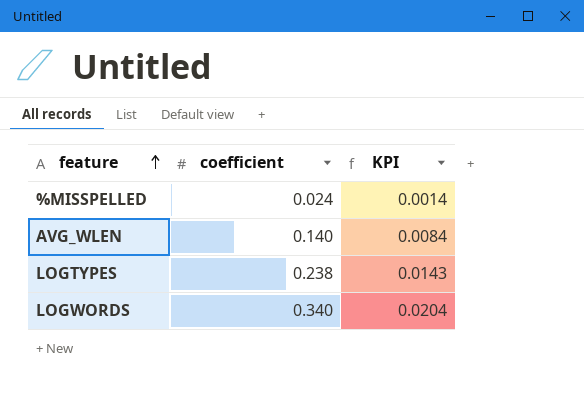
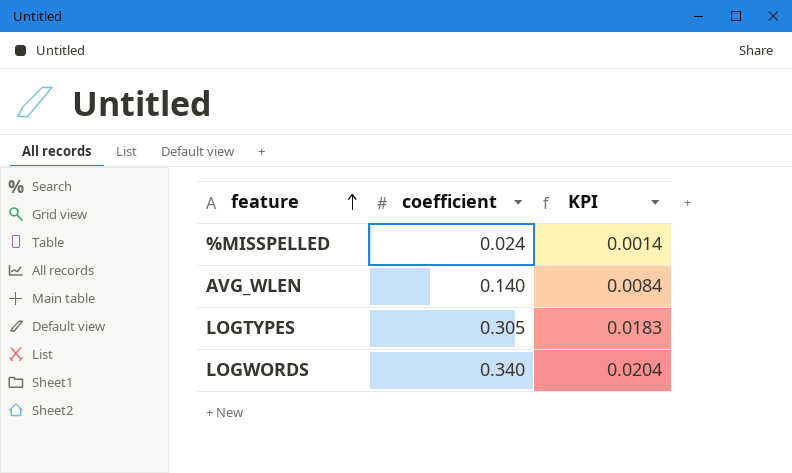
LOGTYPES | coefficient: 0.238 -> 0.305
LOGTYPES | KPI: 0.0143 -> 0.0183

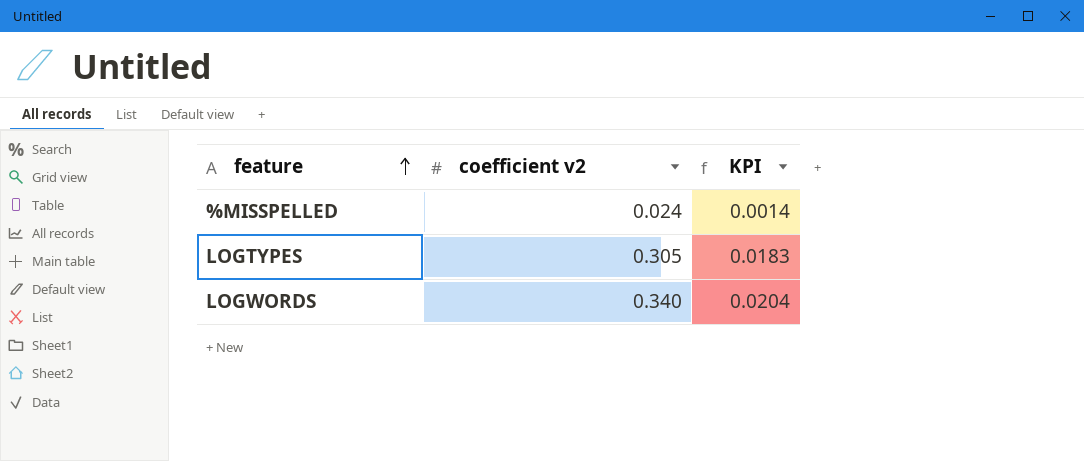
column name: coefficient -> coefficient v2
row AVG_WLEN: 0.140 | 0.0084 -> none

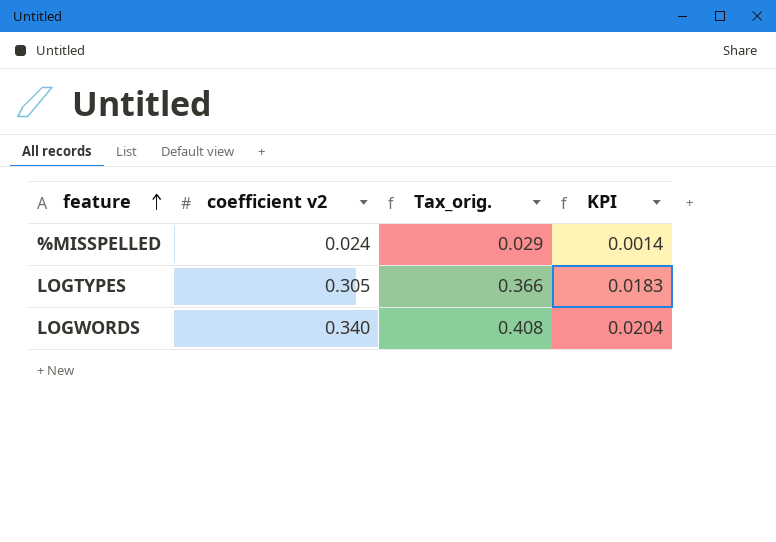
column Tax_orig. | formula: none -> [coefficient v2] * 1.2

